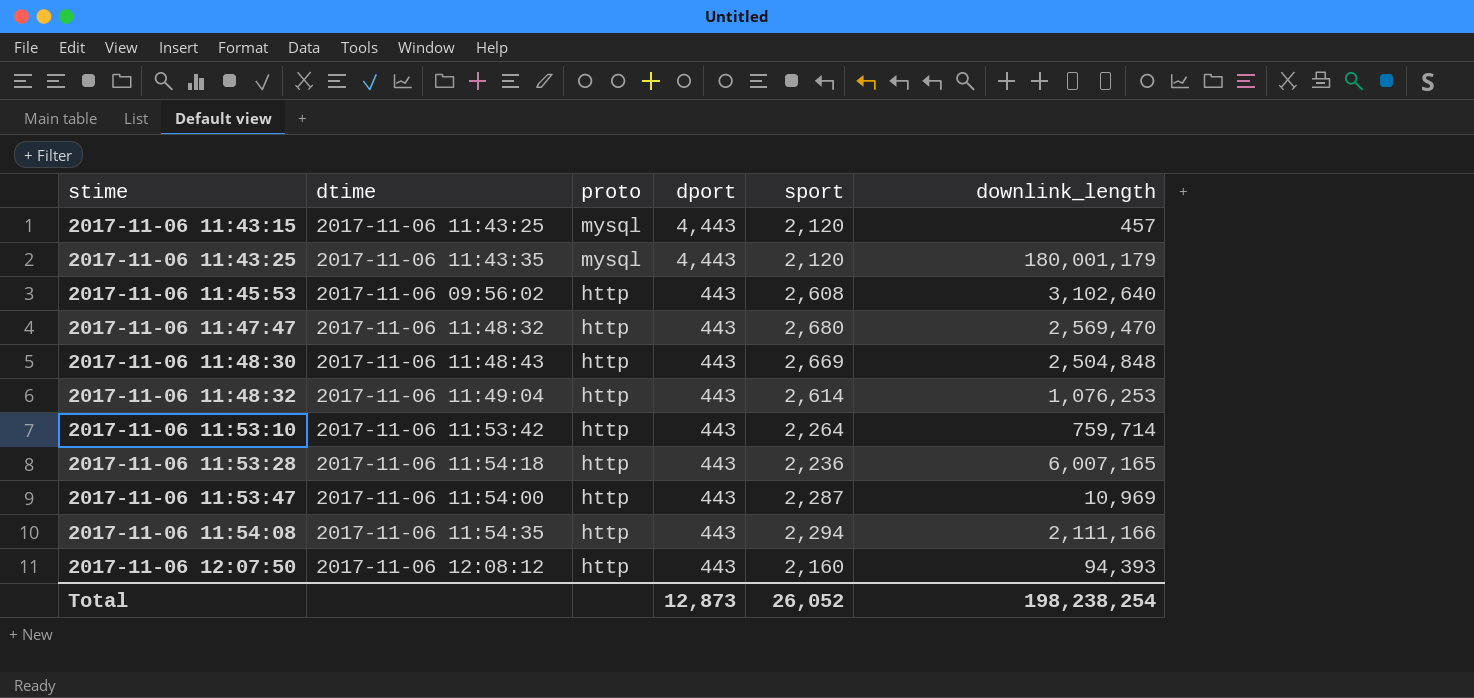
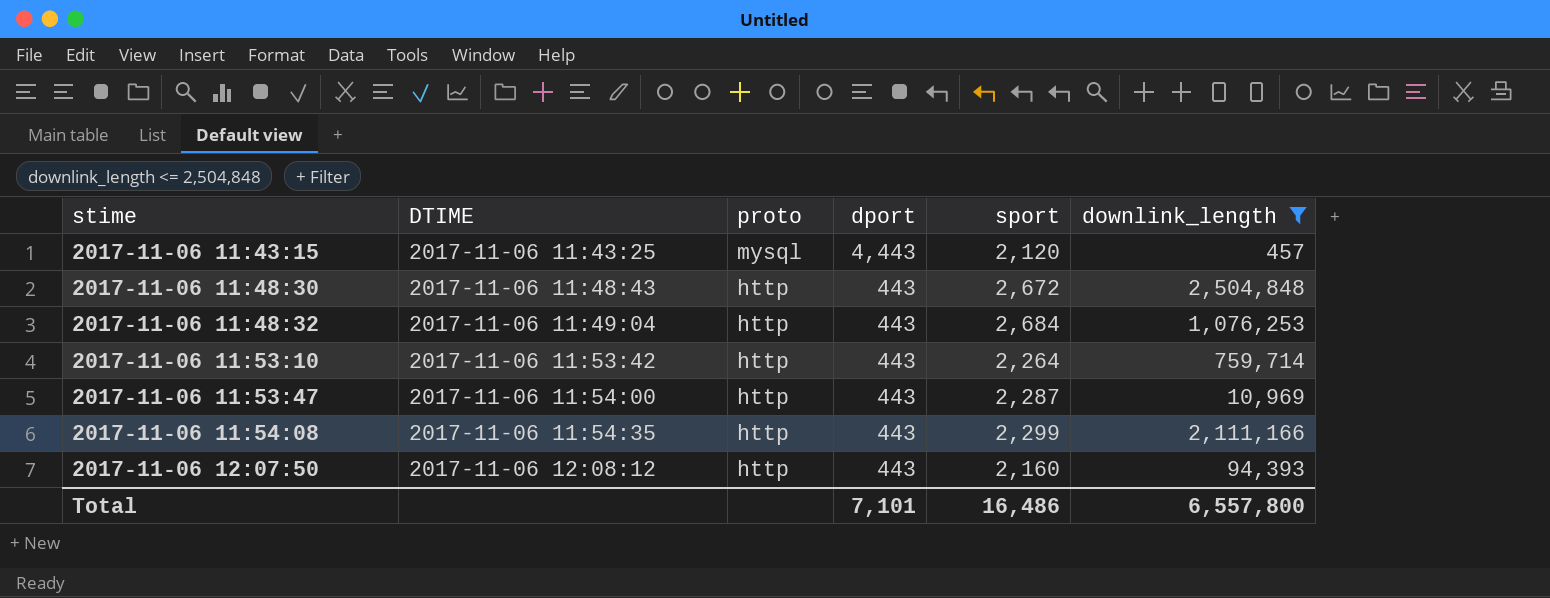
filter: none -> downlink_length <= 2,504,848
column name: dtime -> DTIME
2017-11-06 11:48:30 | sport: 2,669 -> 2,672
2017-11-06 11:48:32 | sport: 2,614 -> 2,684
2017-11-06 11:54:08 | sport: 2,294 -> 2,299
Total | dport: 12,873 -> 7,101
Total | sport: 26,052 -> 16,486
Total | downlink_length: 198,238,254 -> 6,557,800

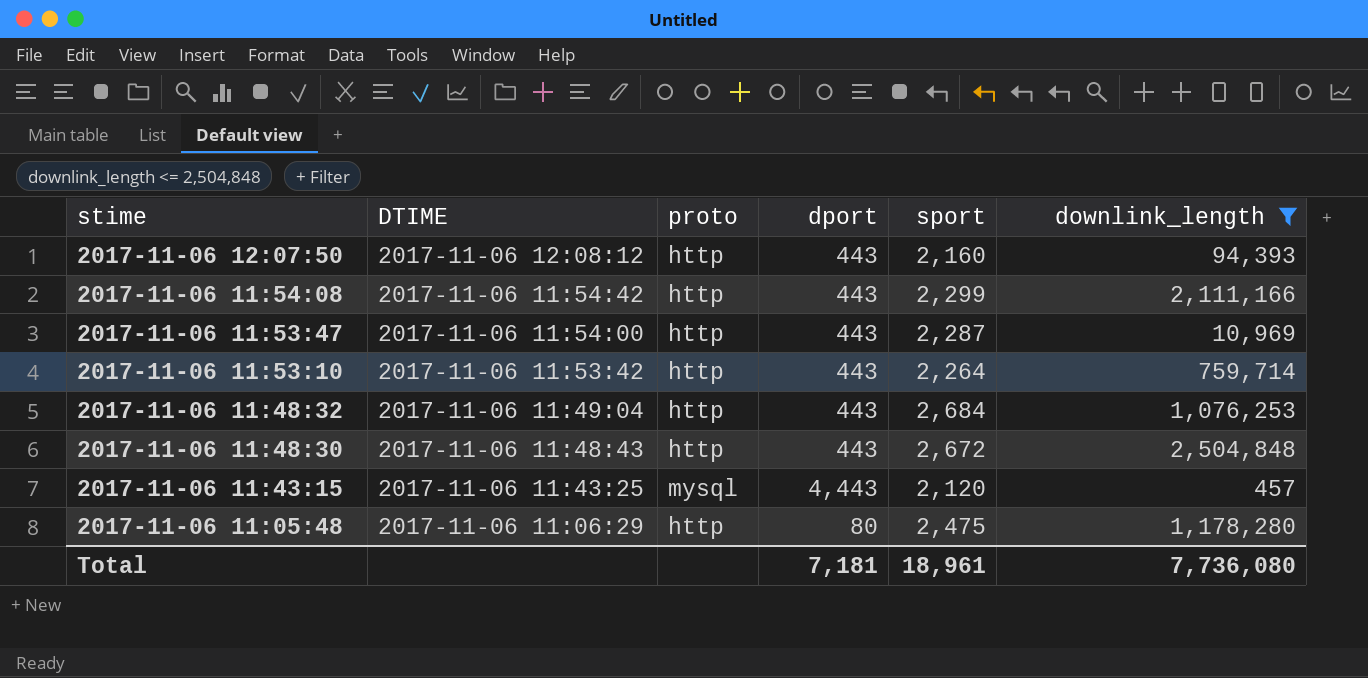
row order: stime ascending -> stime descending
2017-11-06 11:54:08 | DTIME: 2017-11-06 11:54:35 -> 2017-11-06 11:54:42
row 2017-11-06 11:05:48: none -> 2017-11-06 11:06:29 | http | 80 | 2,475 | 1,178,280
Total | dport: 7,101 -> 7,181
Total | sport: 16,486 -> 18,961
Total | downlink_length: 6,557,800 -> 7,736,080

